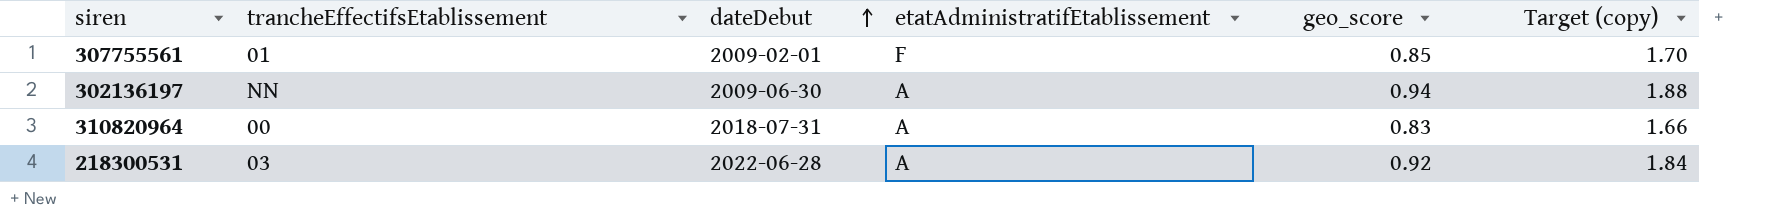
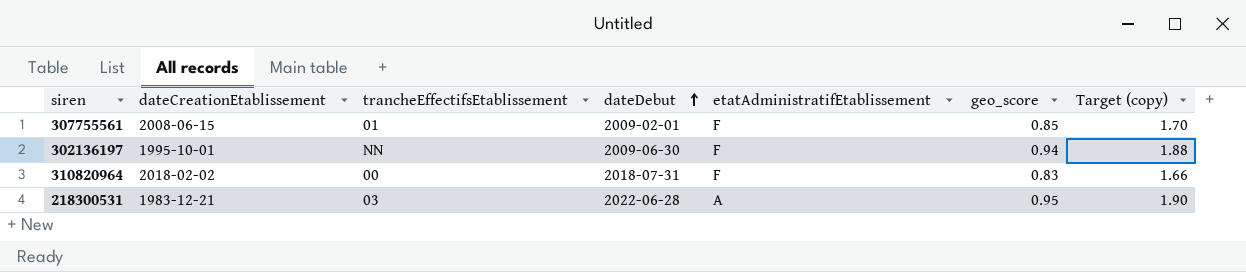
column dateCreationEtablissement | position: none -> 2
302136197 | etatAdministratifEtablissement: A -> F
310820964 | etatAdministratifEtablissement: A -> F
218300531 | geo_score: 0.92 -> 0.95
218300531 | Target (copy): 1.84 -> 1.90

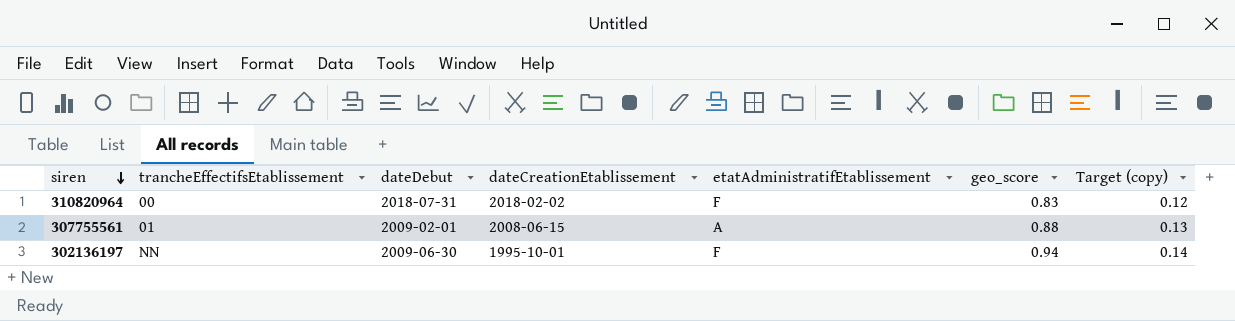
row order: dateDebut ascending -> siren descending
column dateCreationEtablissement | position: 2 -> 4
column Target (copy) | formula: [geo_score] * 2 -> [geo_score] * 0.15
row 218300531: 1983-12-21 | 03 | 2022-06-28 | A | 0.95 | 1.90 -> none
307755561 | etatAdministratifEtablissement: F -> A
307755561 | geo_score: 0.85 -> 0.88

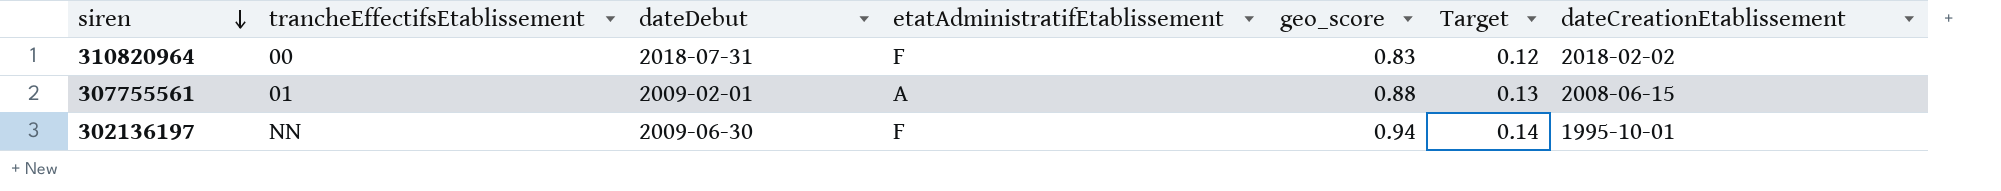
column name: Target (copy) -> Target
column dateCreationEtablissement | position: 4 -> 7

